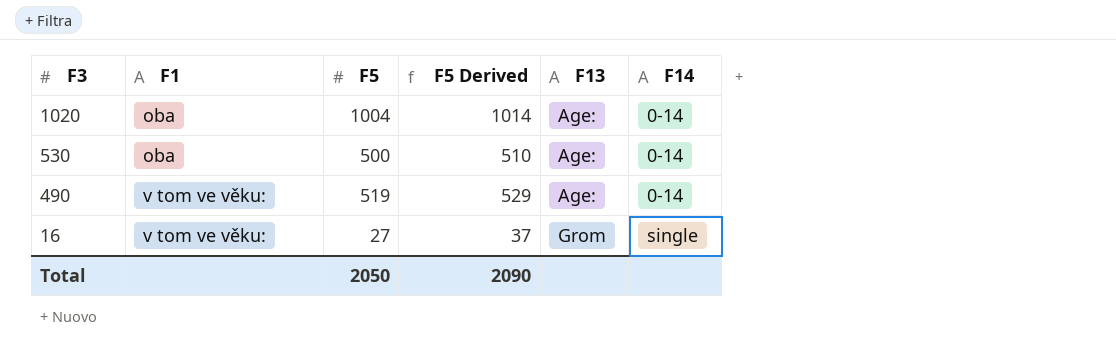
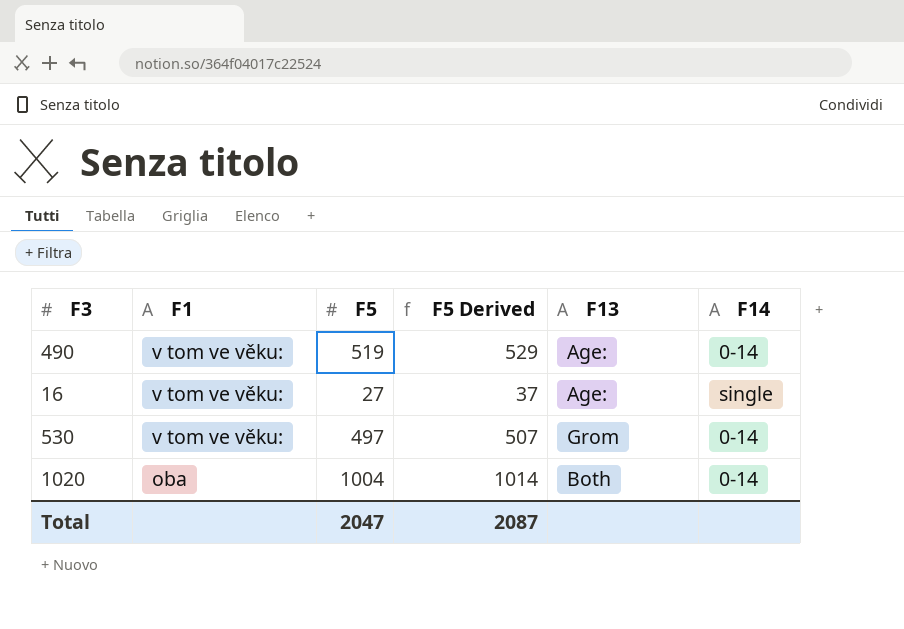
row order: F3 descending -> F1 descending
16 | F13: Grom -> Age:
530 | F1: oba -> v tom ve věku:
530 | F5: 500 -> 497
530 | F5 Derived: 510 -> 507
530 | F13: Age: -> Grom
1020 | F13: Age: -> Both
Total | F5: 2050 -> 2047
Total | F5 Derived: 2090 -> 2087

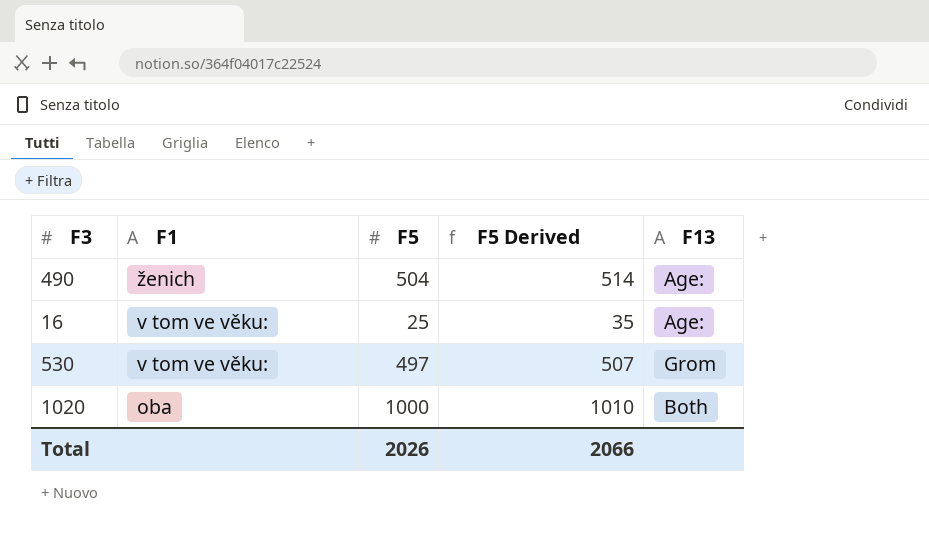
column F14 | position: 6 -> none
490 | F1: v tom ve věku: -> ženich
490 | F5: 519 -> 504
490 | F5 Derived: 529 -> 514
16 | F5: 27 -> 25
16 | F5 Derived: 37 -> 35
1020 | F5: 1004 -> 1000
1020 | F5 Derived: 1014 -> 1010
Total | F5: 2047 -> 2026
Total | F5 Derived: 2087 -> 2066

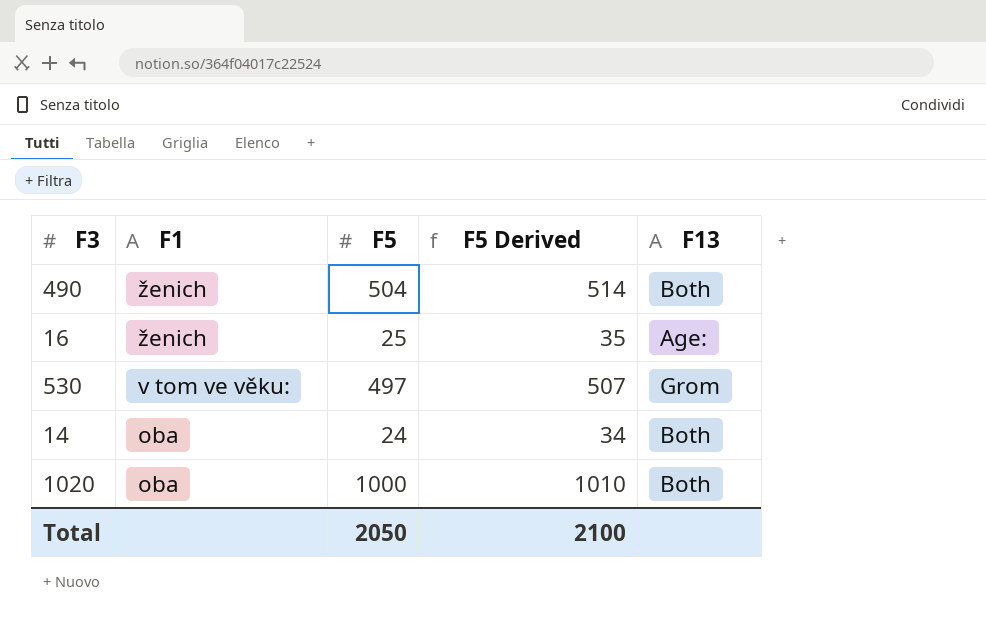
490 | F13: Age: -> Both
16 | F1: v tom ve věku: -> ženich
row 14: none -> oba | 24 | 34 | Both
Total | F5: 2026 -> 2050
Total | F5 Derived: 2066 -> 2100

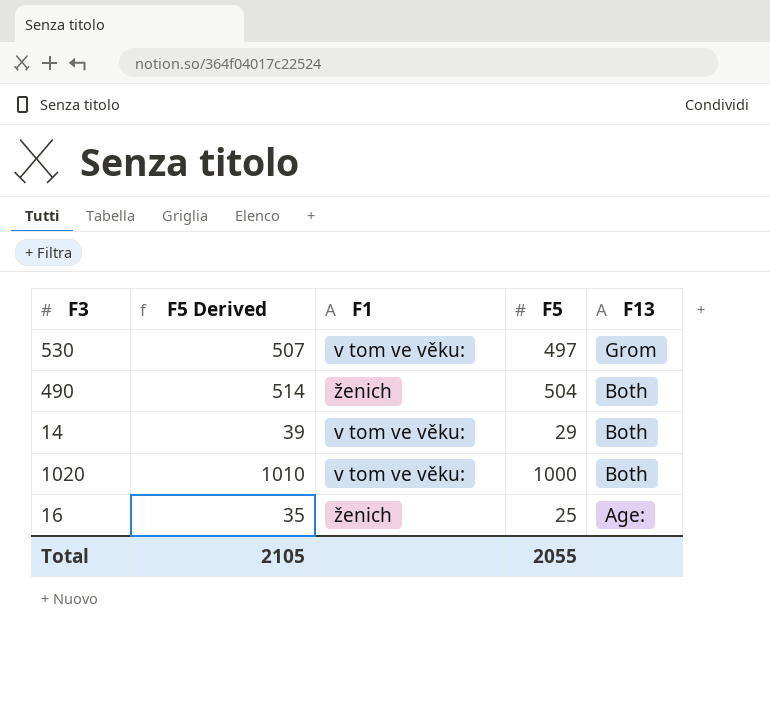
row order: F1 descending -> F13 descending
column F5 Derived | position: 4 -> 2
14 | F5 Derived: 34 -> 39
14 | F1: oba -> v tom ve věku:
14 | F5: 24 -> 29
1020 | F1: oba -> v tom ve věku:
Total | F5 Derived: 2100 -> 2105
Total | F5: 2050 -> 2055

